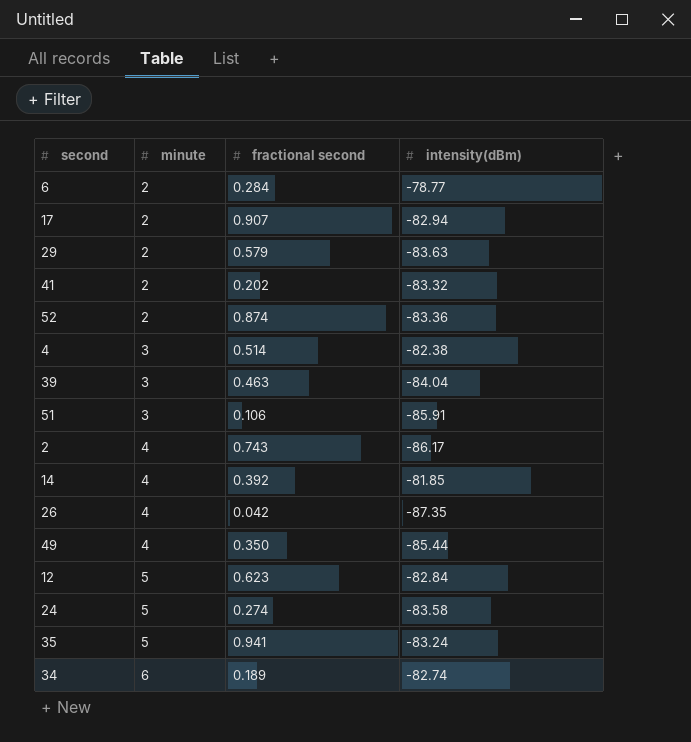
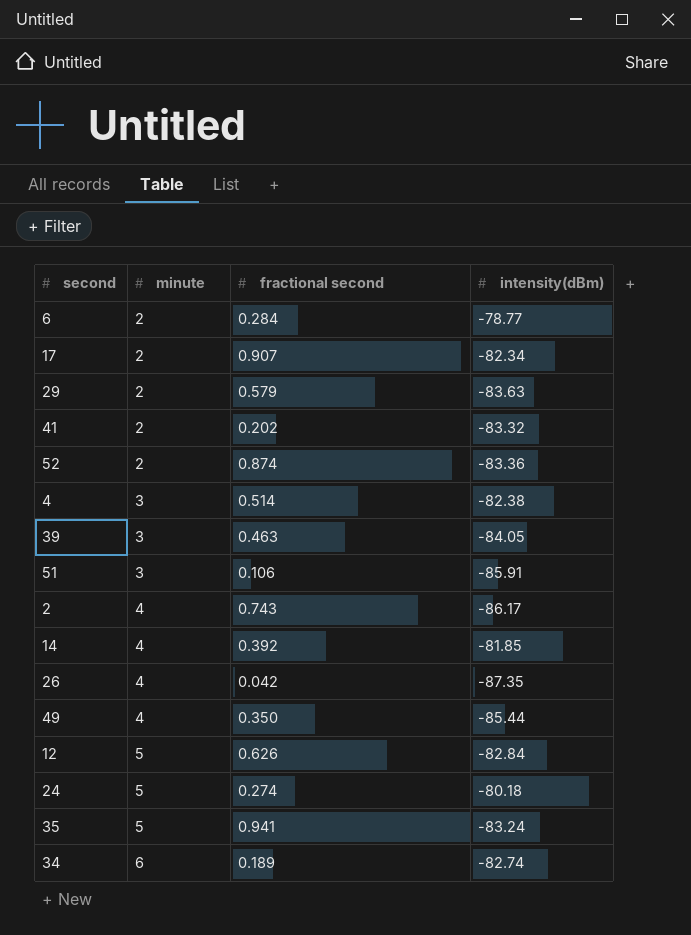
17 | intensity(dBm): -82.94 -> -82.34
39 | intensity(dBm): -84.04 -> -84.05
12 | fractional second: 0.623 -> 0.626
24 | intensity(dBm): -83.58 -> -80.18

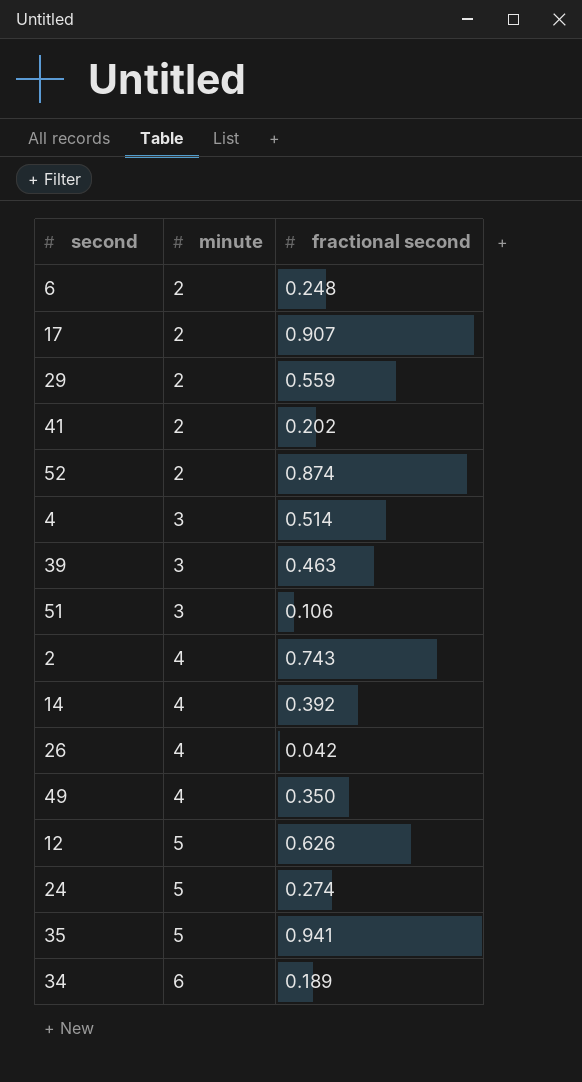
column intensity(dBm) | position: 4 -> none
6 | fractional second: 0.284 -> 0.248
29 | fractional second: 0.579 -> 0.559

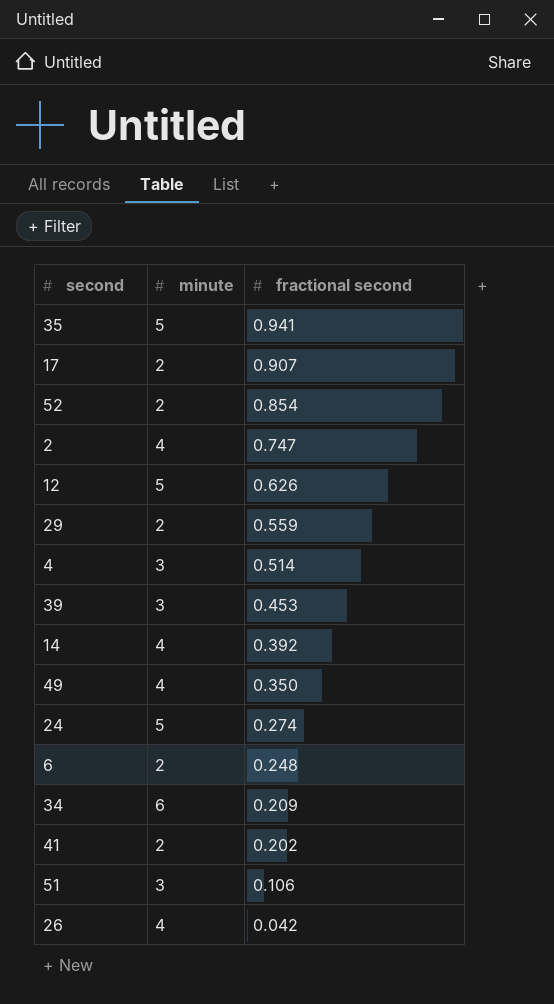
row order: minute ascending -> fractional second descending
52 | fractional second: 0.874 -> 0.854
2 | fractional second: 0.743 -> 0.747
39 | fractional second: 0.463 -> 0.453
34 | fractional second: 0.189 -> 0.209

